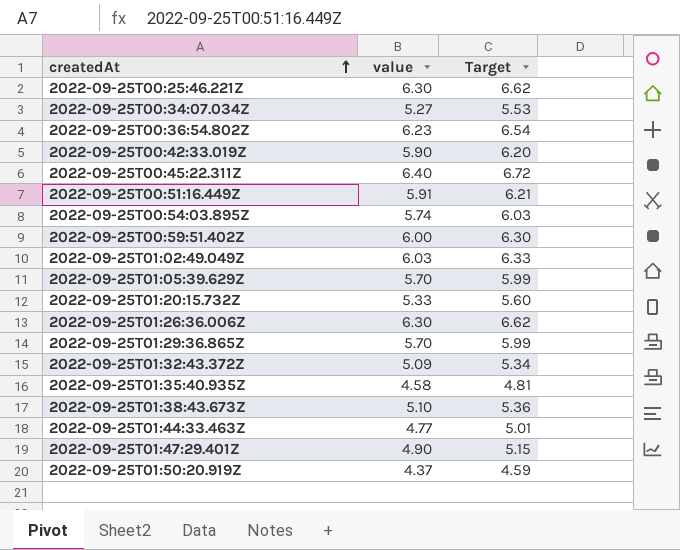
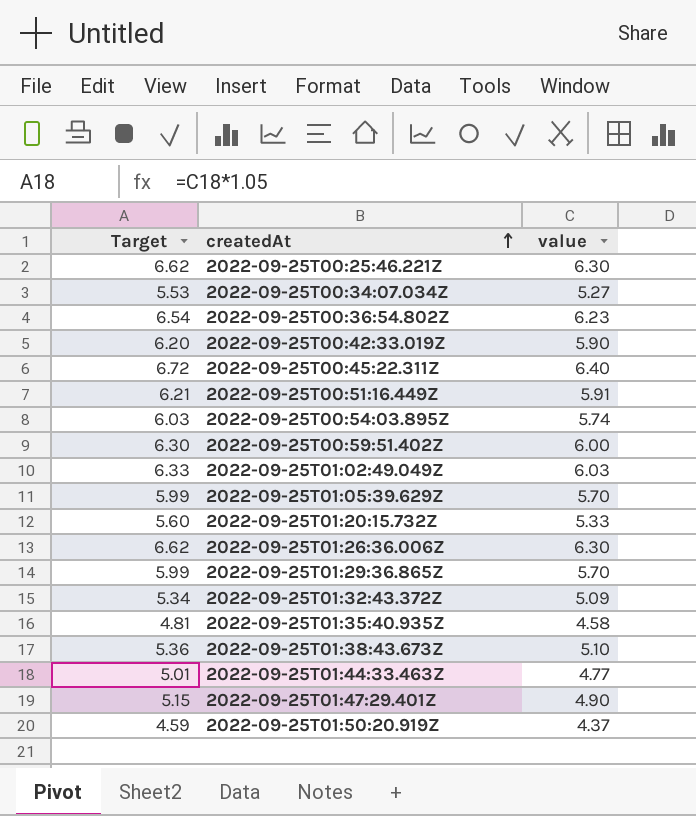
column Target | position: 3 -> 1

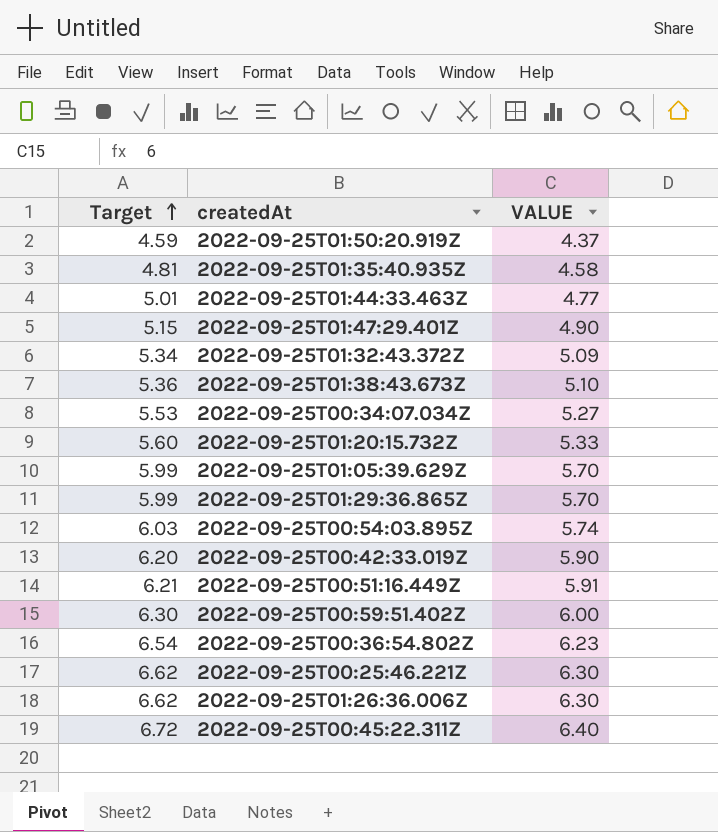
row order: createdAt ascending -> Target ascending
column name: value -> VALUE
row 2022-09-25T01:02:49.049Z: 6.33 | 6.03 -> none

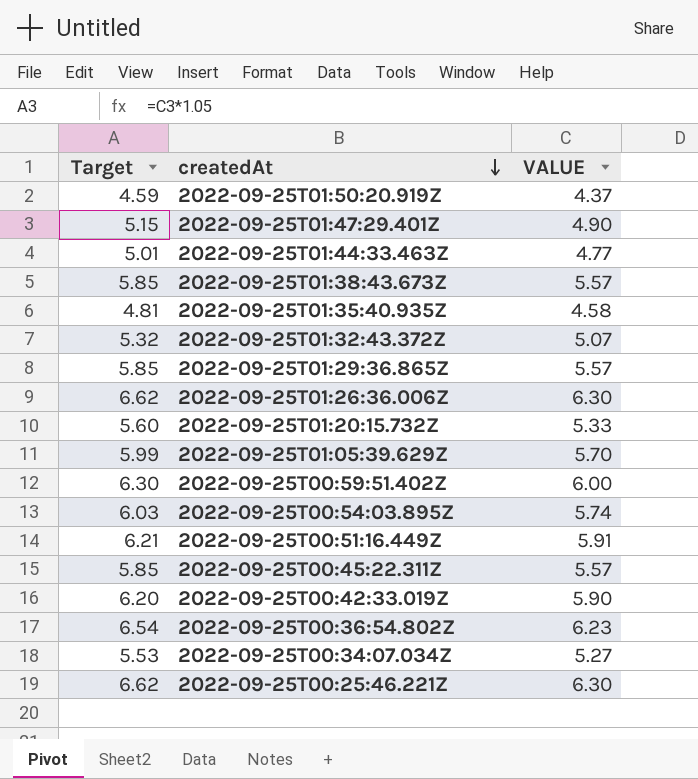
row order: Target ascending -> createdAt descending
2022-09-25T01:38:43.673Z | Target: 5.36 -> 5.85
2022-09-25T01:38:43.673Z | VALUE: 5.10 -> 5.57
2022-09-25T01:32:43.372Z | Target: 5.34 -> 5.32
2022-09-25T01:32:43.372Z | VALUE: 5.09 -> 5.07
2022-09-25T01:29:36.865Z | Target: 5.99 -> 5.85
2022-09-25T01:29:36.865Z | VALUE: 5.70 -> 5.57
2022-09-25T00:45:22.311Z | Target: 6.72 -> 5.85
2022-09-25T00:45:22.311Z | VALUE: 6.40 -> 5.57

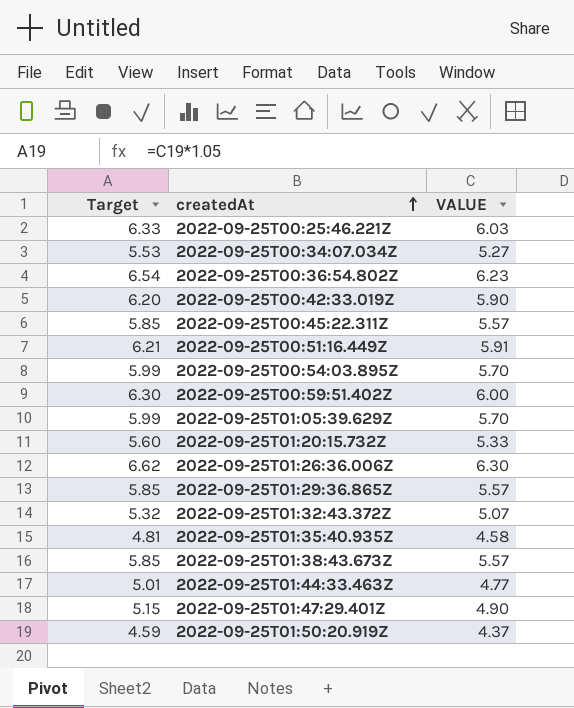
row order: createdAt descending -> createdAt ascending
2022-09-25T00:25:46.221Z | Target: 6.62 -> 6.33
2022-09-25T00:25:46.221Z | VALUE: 6.30 -> 6.03
2022-09-25T00:54:03.895Z | Target: 6.03 -> 5.99
2022-09-25T00:54:03.895Z | VALUE: 5.74 -> 5.70

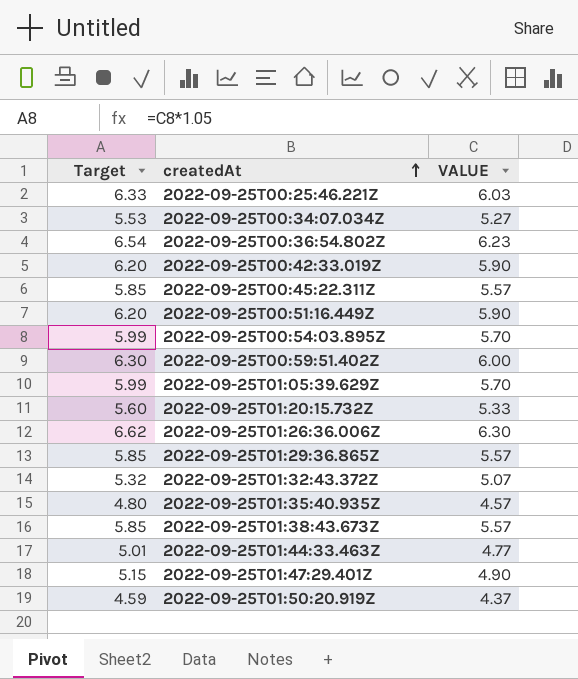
2022-09-25T00:51:16.449Z | Target: 6.21 -> 6.20
2022-09-25T00:51:16.449Z | VALUE: 5.91 -> 5.90
2022-09-25T01:35:40.935Z | Target: 4.81 -> 4.80
2022-09-25T01:35:40.935Z | VALUE: 4.58 -> 4.57

